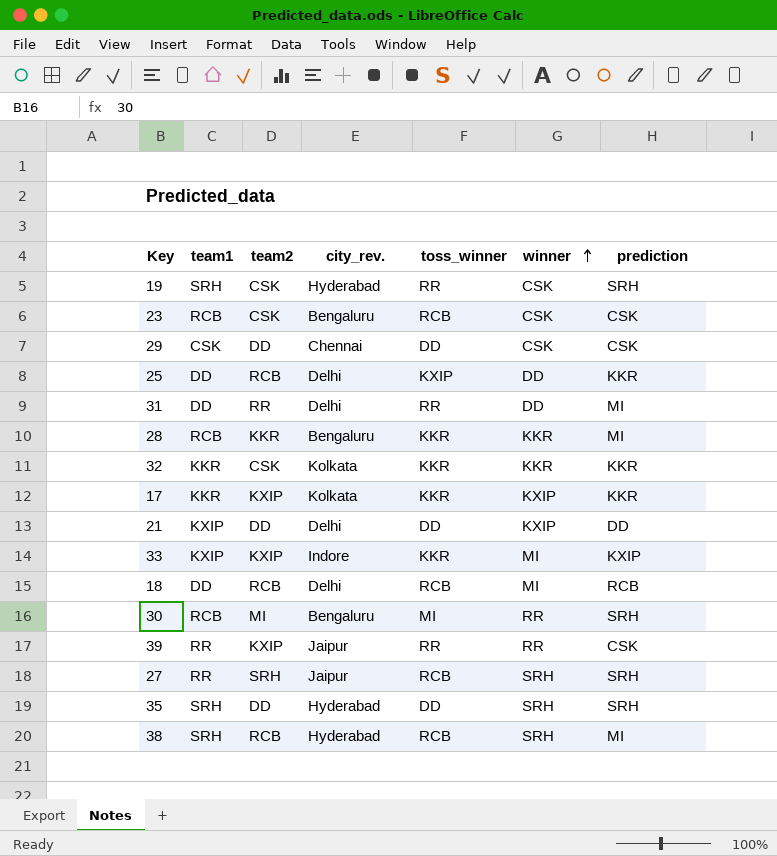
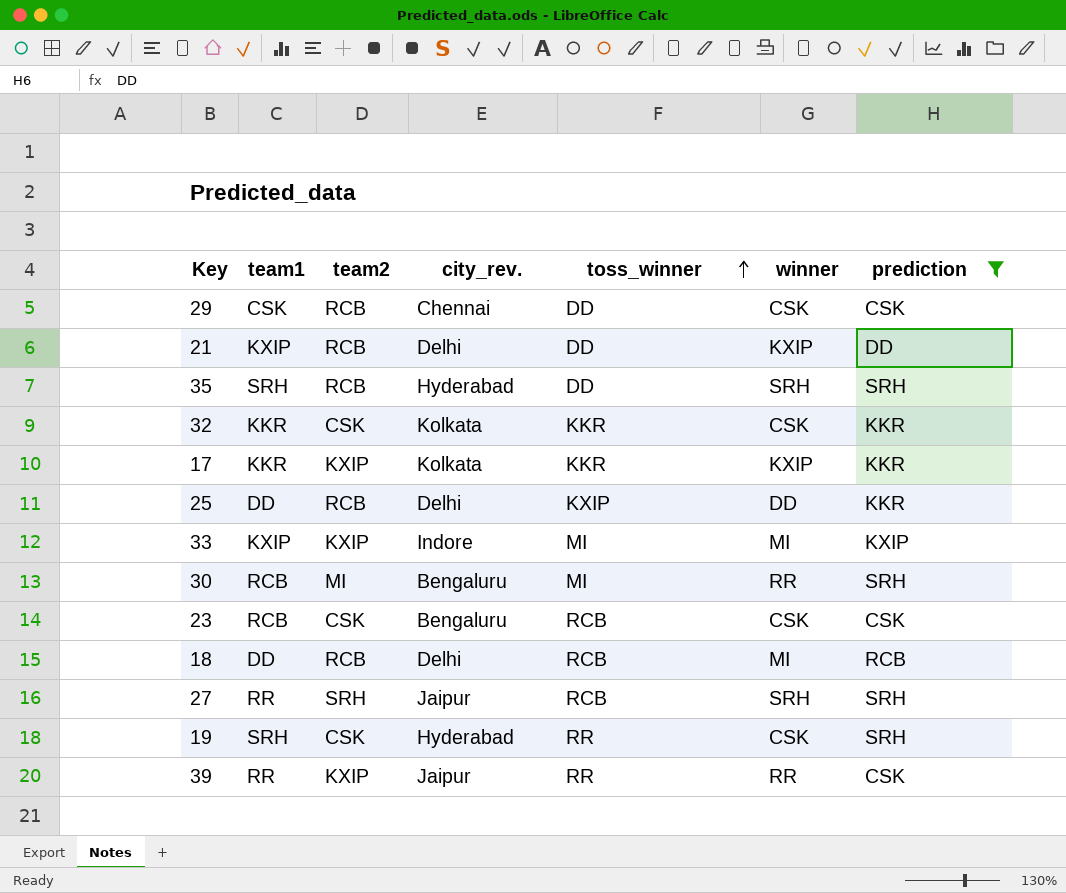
filter: none -> prediction != MI
row order: winner ascending -> toss_winner ascending
29 | team2: DD -> RCB
21 | team2: DD -> RCB
35 | team2: DD -> RCB
32 | winner: KKR -> CSK
33 | toss_winner: KKR -> MI

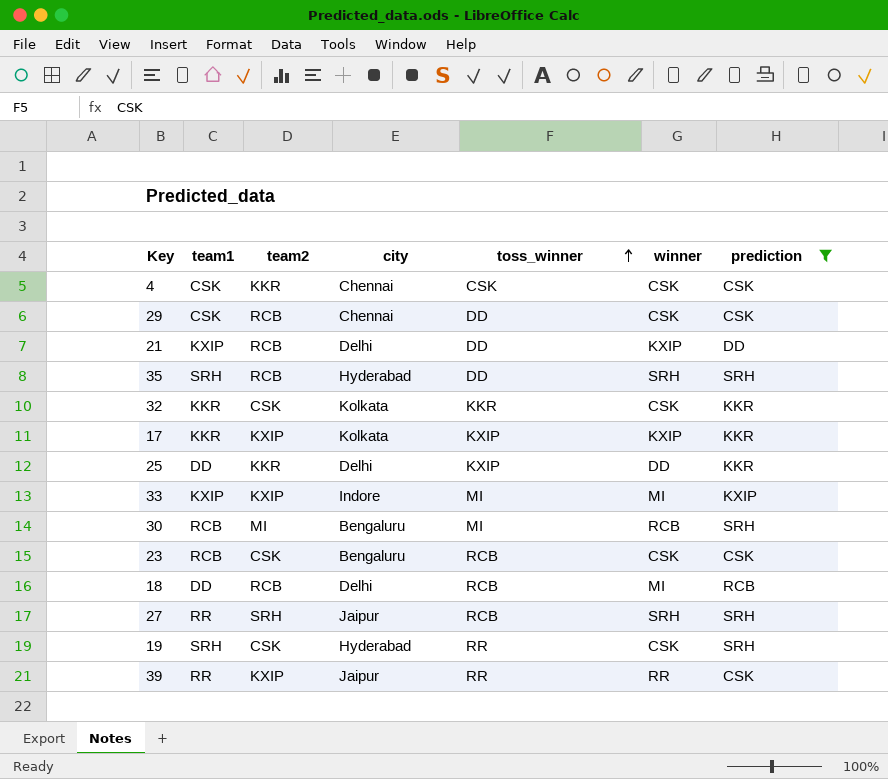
column name: city_rev. -> city
row 4: none -> CSK | KKR | Chennai | CSK | CSK | CSK
17 | toss_winner: KKR -> KXIP
25 | team2: RCB -> KKR
30 | winner: RR -> RCB

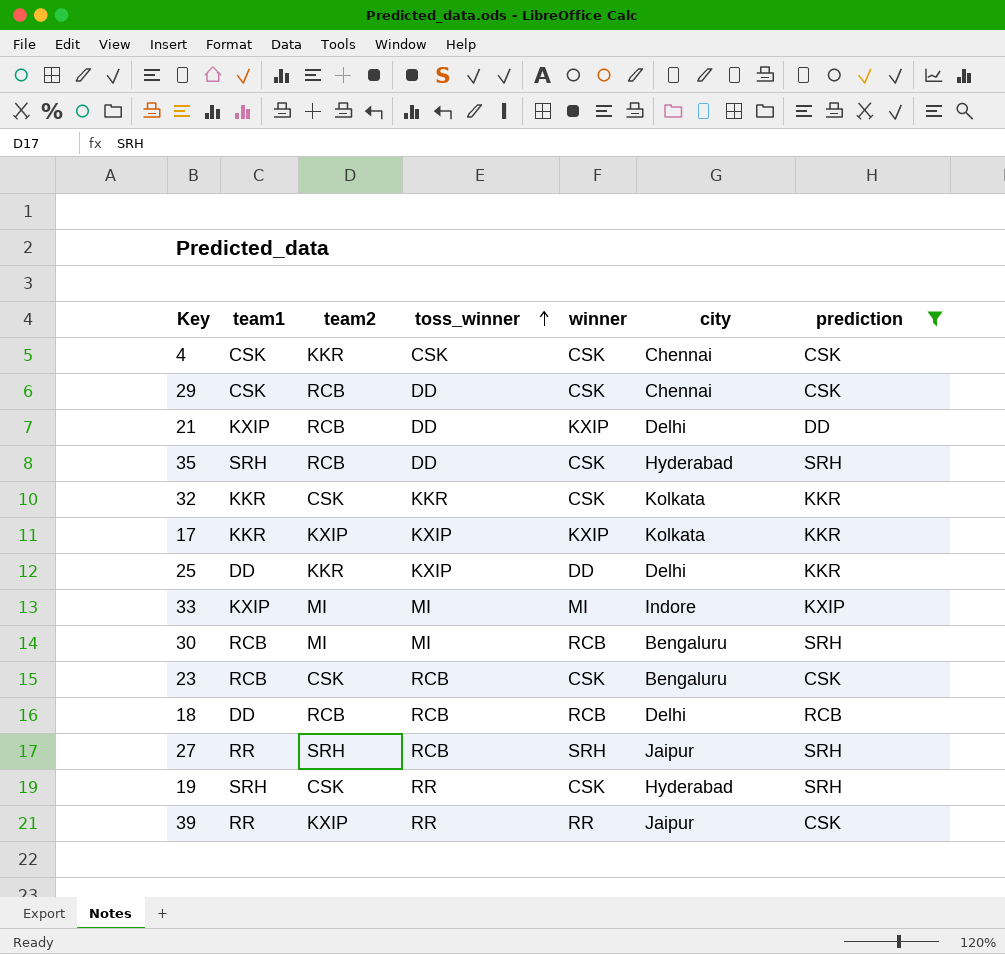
column city | position: 4 -> 6
35 | winner: SRH -> CSK
33 | team2: KXIP -> MI
18 | winner: MI -> RCB

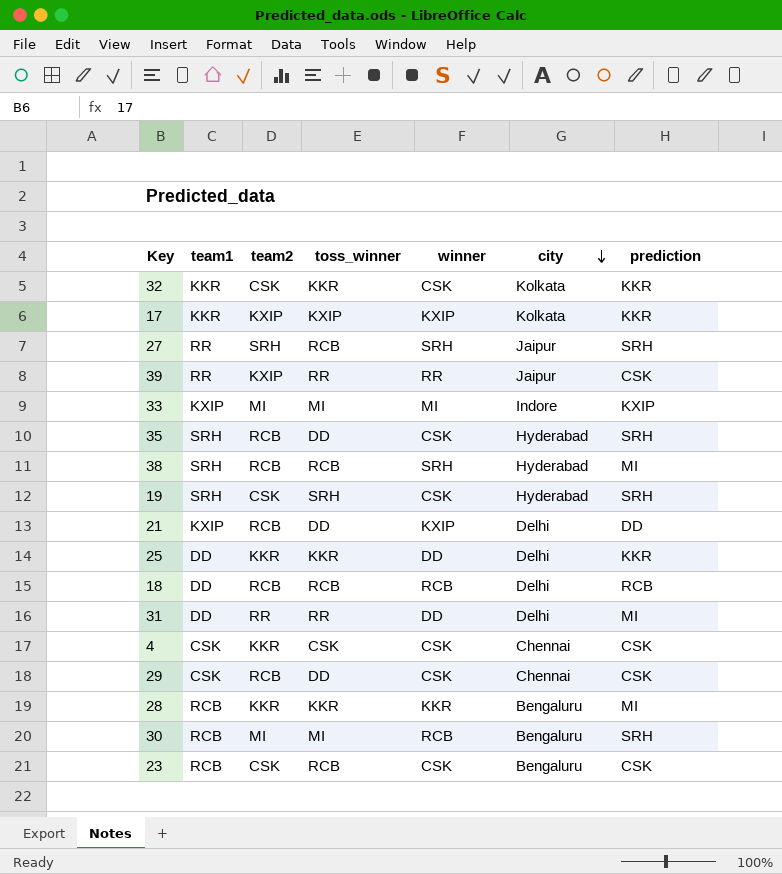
filter: prediction != MI -> none
row order: toss_winner ascending -> city descending
19 | toss_winner: RR -> SRH
25 | toss_winner: KXIP -> KKR

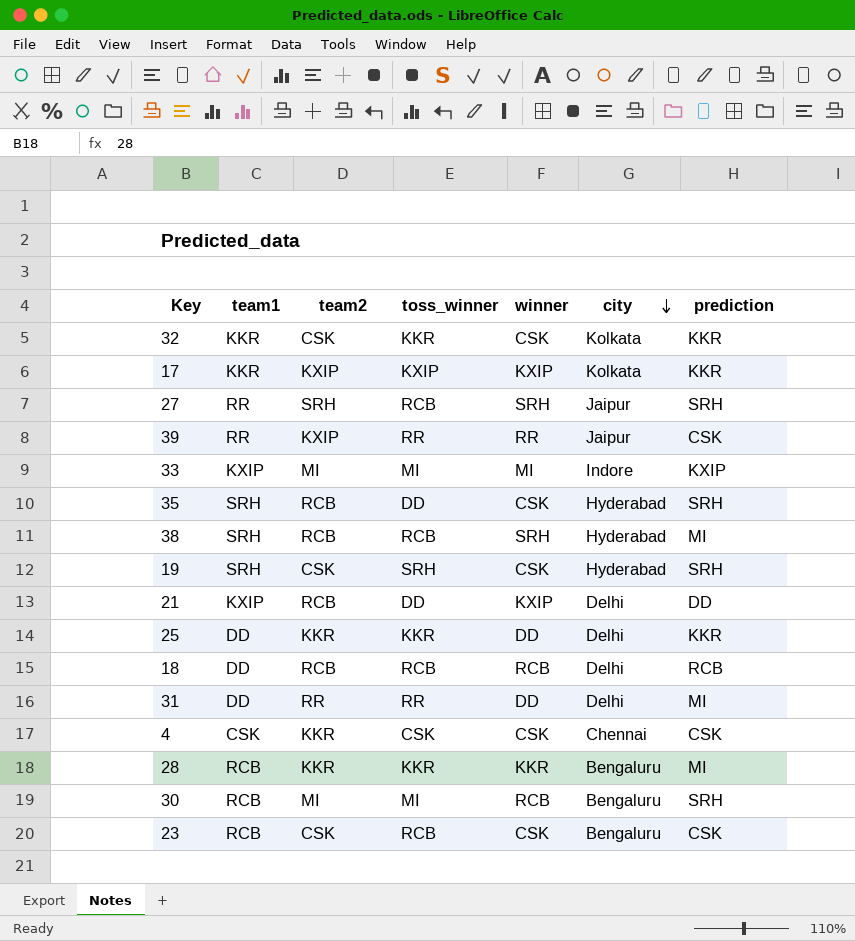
row 29: CSK | RCB | DD | CSK | Chennai | CSK -> none

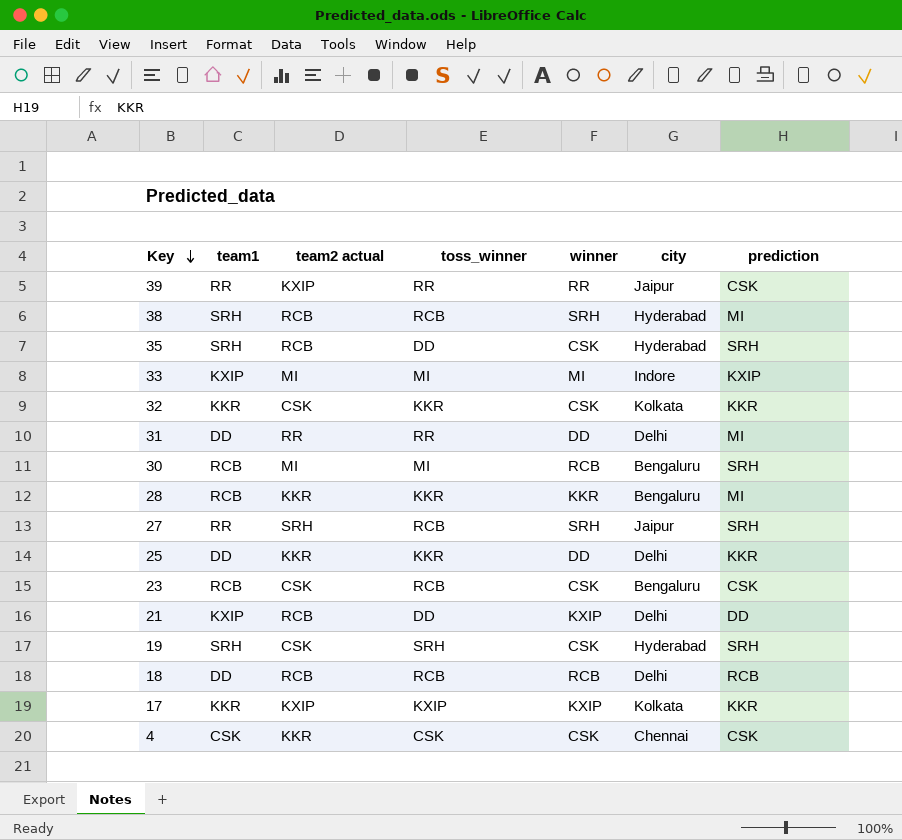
row order: city descending -> Key descending
column name: team2 -> team2 actual

